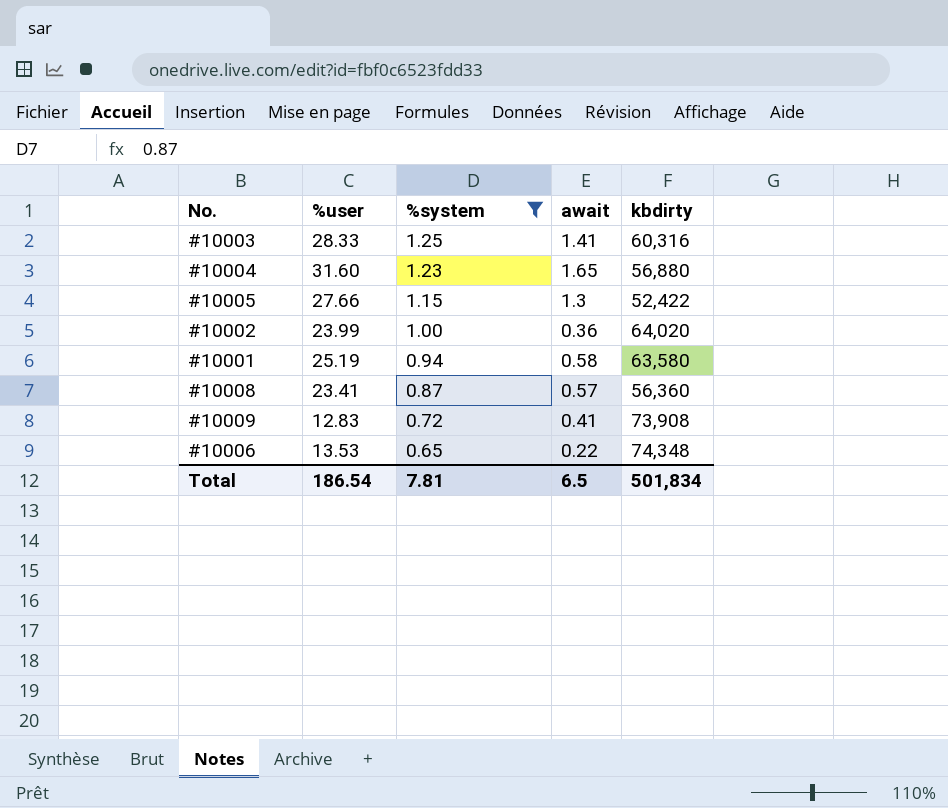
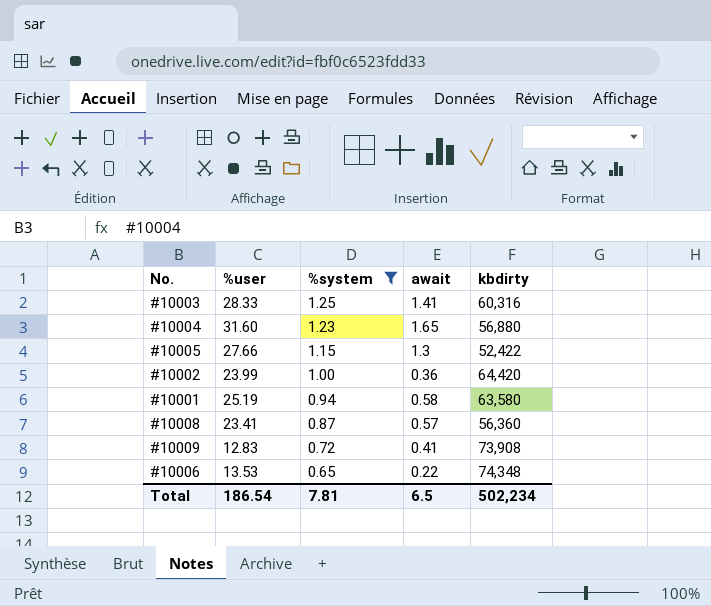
#10002 | kbdirty: 64,020 -> 64,420
Total | kbdirty: 501,834 -> 502,234

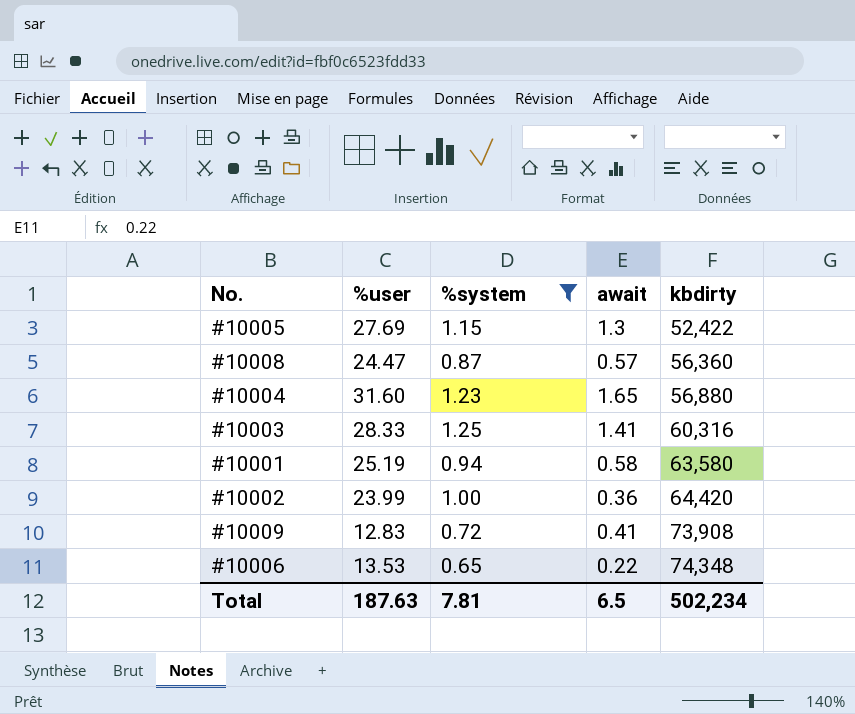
row order: %system descending -> kbdirty ascending
#10005 | %user: 27.66 -> 27.69
#10008 | %user: 23.41 -> 24.47
Total | %user: 186.54 -> 187.63

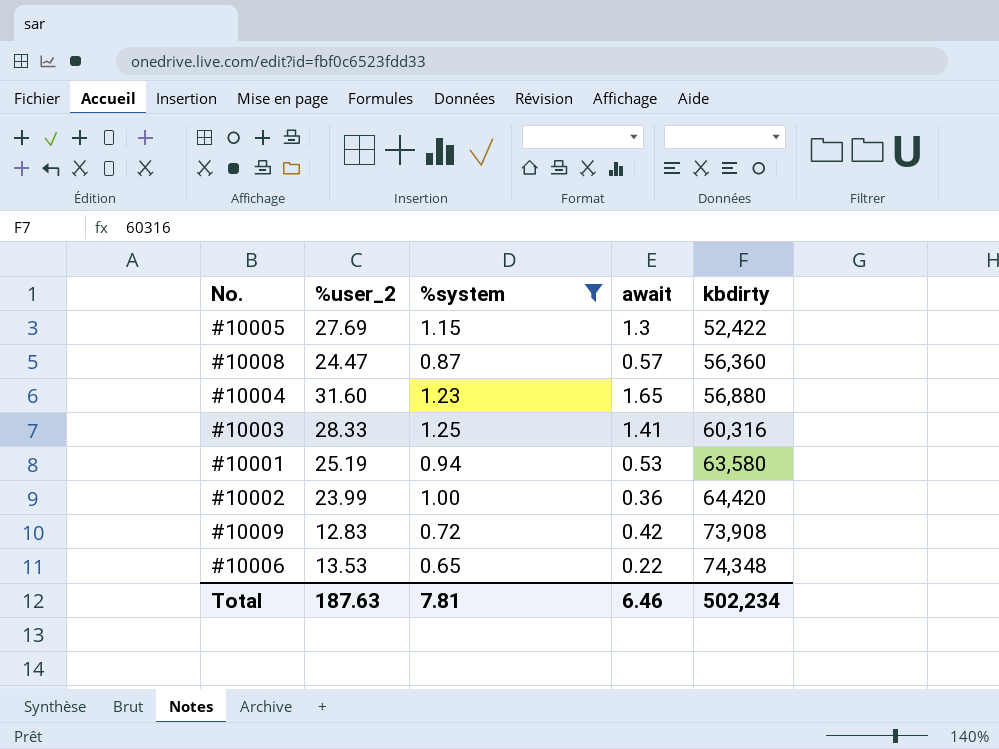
column name: %user -> %user_2
#10001 | await: 0.58 -> 0.53
#10009 | await: 0.41 -> 0.42
Total | await: 6.5 -> 6.46

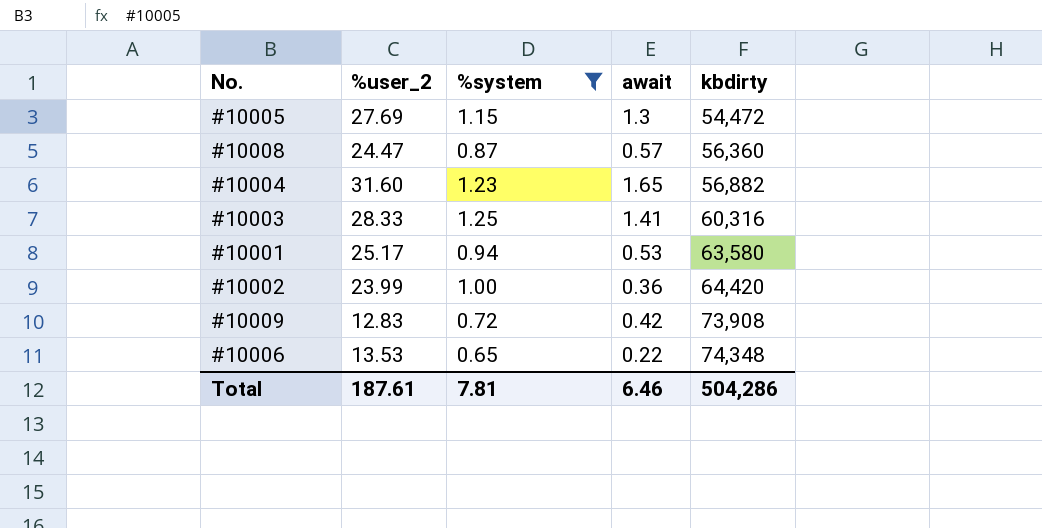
#10005 | kbdirty: 52,422 -> 54,472
#10004 | kbdirty: 56,880 -> 56,882
#10001 | %user_2: 25.19 -> 25.17
Total | %user_2: 187.63 -> 187.61
Total | kbdirty: 502,234 -> 504,286

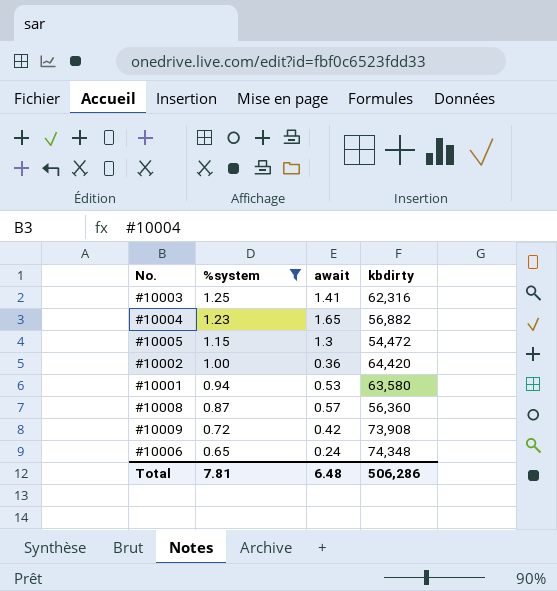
row order: kbdirty ascending -> %system descending
column %user_2 | position: 2 -> none
#10003 | kbdirty: 60,316 -> 62,316
#10006 | await: 0.22 -> 0.24
Total | await: 6.46 -> 6.48
Total | kbdirty: 504,286 -> 506,286

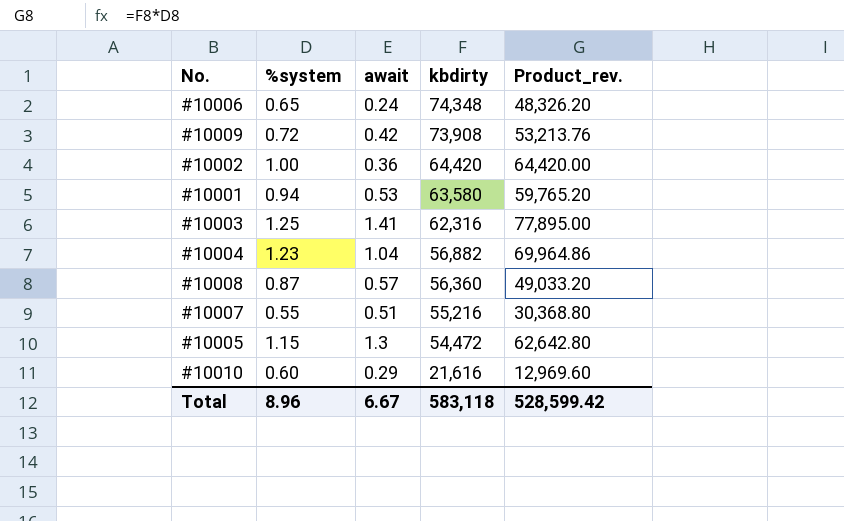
filter: %system >= 0.65 -> none
row order: %system descending -> kbdirty descending
column Product_rev. | formula: none -> [%system] * [kbdirty]
#10004 | await: 1.65 -> 1.04
Total | %system: 7.81 -> 8.96
Total | await: 6.48 -> 6.67
Total | kbdirty: 506,286 -> 583,118

